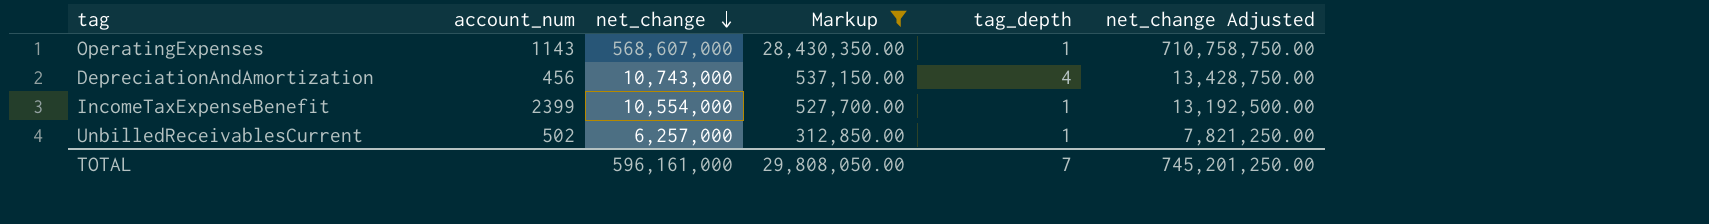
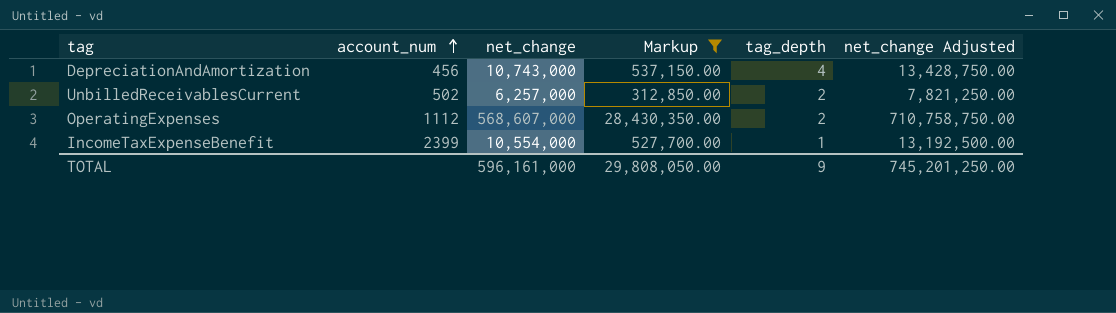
row order: net_change descending -> account_num ascending
UnbilledReceivablesCurrent | tag_depth: 1 -> 2
OperatingExpenses | account_num: 1143 -> 1112
OperatingExpenses | tag_depth: 1 -> 2
TOTAL | tag_depth: 7 -> 9

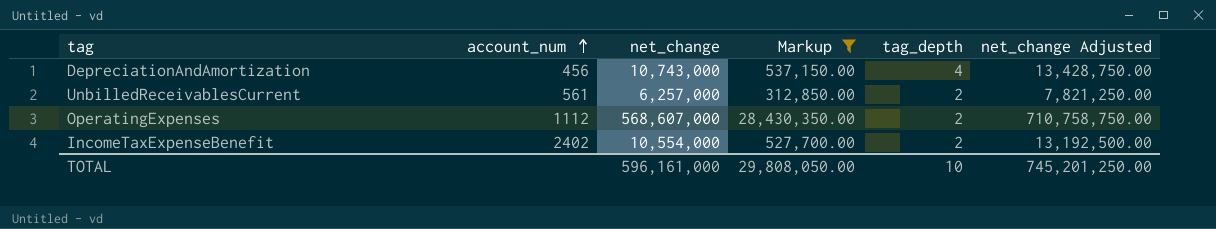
UnbilledReceivablesCurrent | account_num: 502 -> 561
IncomeTaxExpenseBenefit | account_num: 2399 -> 2402
IncomeTaxExpenseBenefit | tag_depth: 1 -> 2
TOTAL | tag_depth: 9 -> 10

